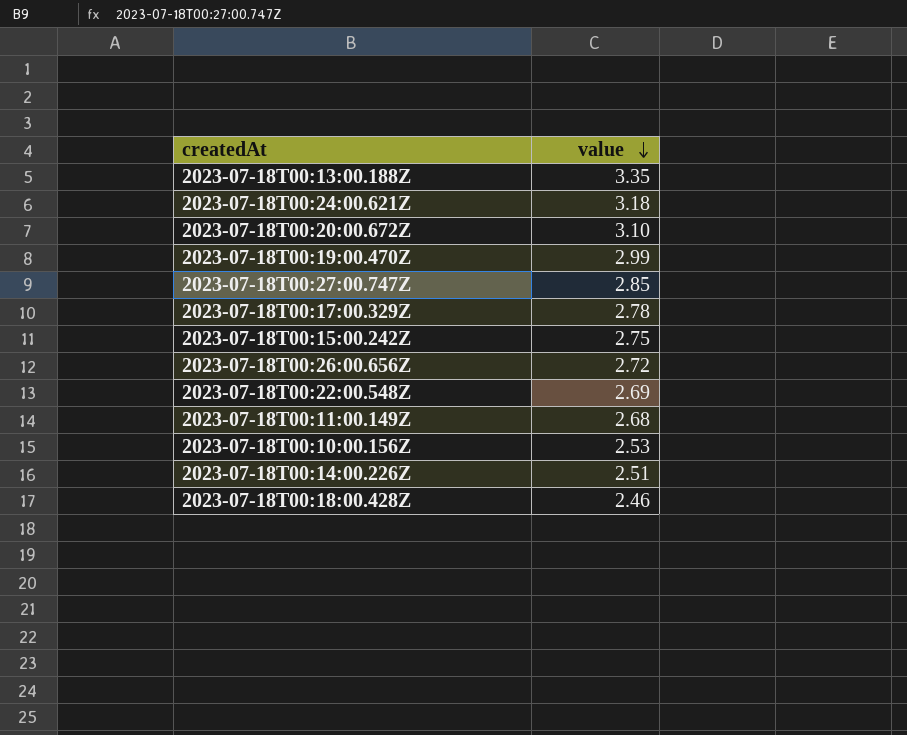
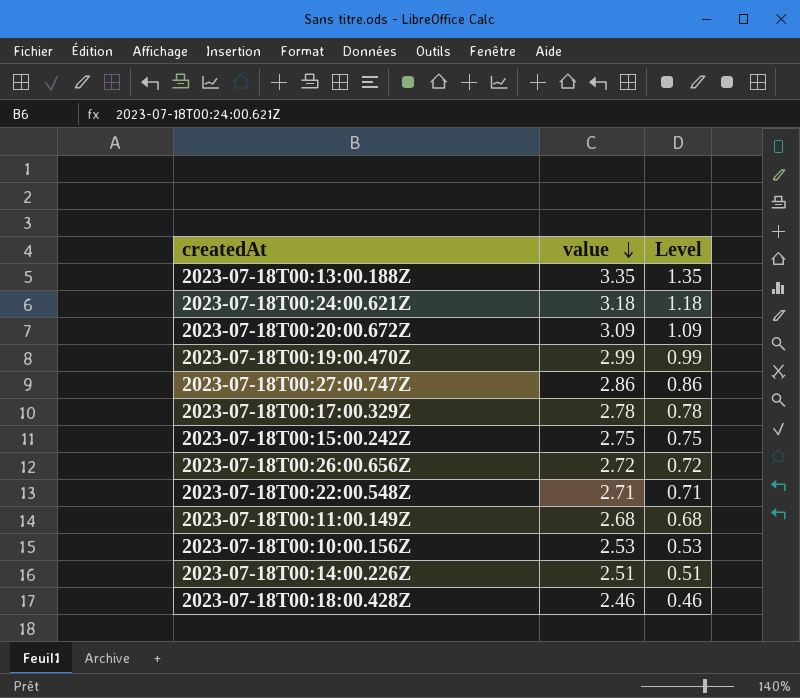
column Level | formula: none -> [value] - 2
2023-07-18T00:20:00.672Z | value: 3.10 -> 3.09
2023-07-18T00:27:00.747Z | value: 2.85 -> 2.86
2023-07-18T00:22:00.548Z | value: 2.69 -> 2.71

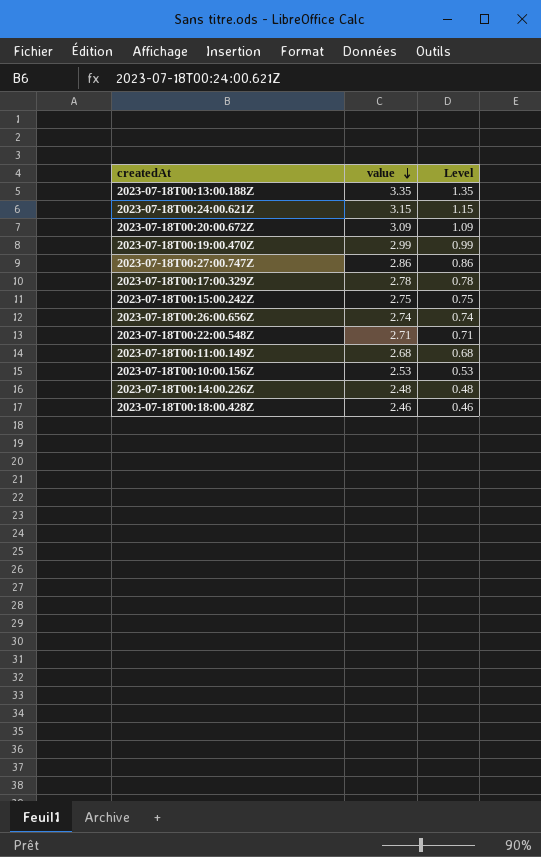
2023-07-18T00:24:00.621Z | value: 3.18 -> 3.15
2023-07-18T00:24:00.621Z | Level: 1.18 -> 1.15
2023-07-18T00:26:00.656Z | value: 2.72 -> 2.74
2023-07-18T00:26:00.656Z | Level: 0.72 -> 0.74
2023-07-18T00:14:00.226Z | value: 2.51 -> 2.48
2023-07-18T00:14:00.226Z | Level: 0.51 -> 0.48

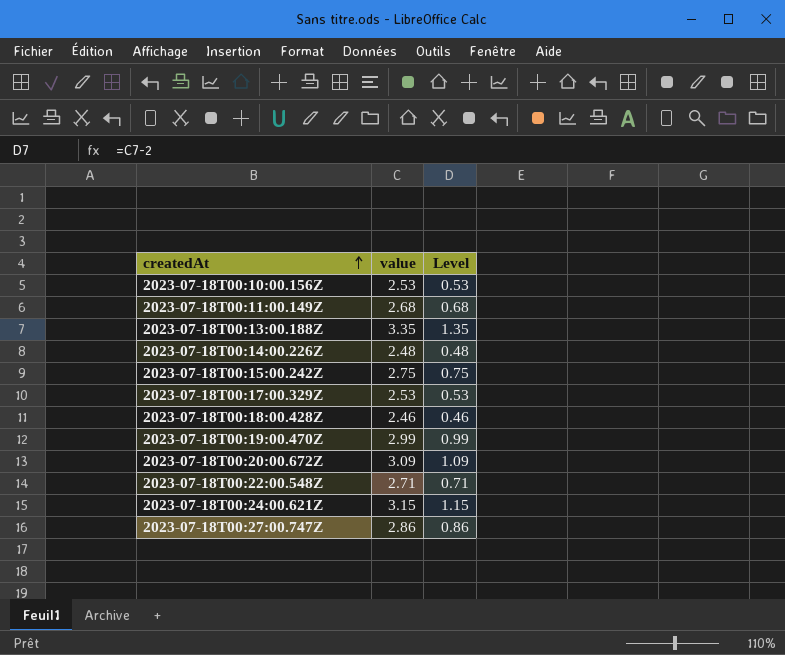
row order: value descending -> createdAt ascending
row 2023-07-18T00:26:00.656Z: 2.74 | 0.74 -> none
2023-07-18T00:17:00.329Z | value: 2.78 -> 2.53
2023-07-18T00:17:00.329Z | Level: 0.78 -> 0.53

